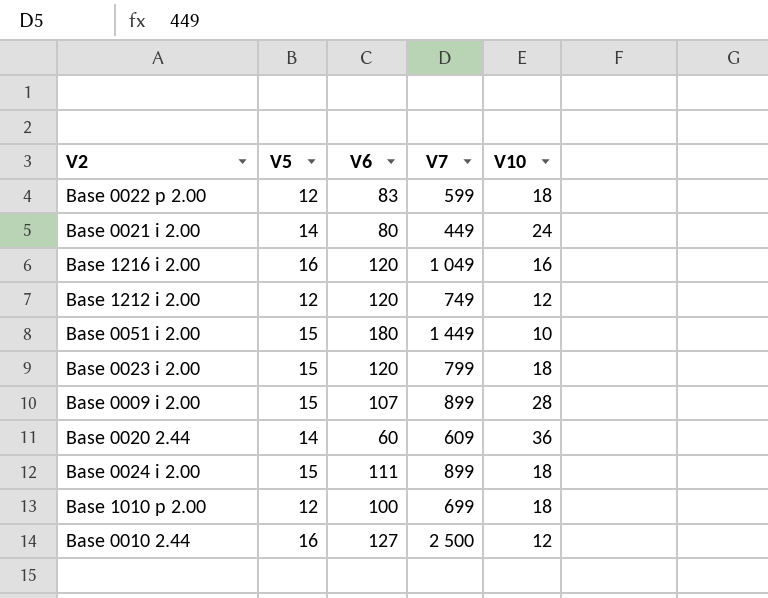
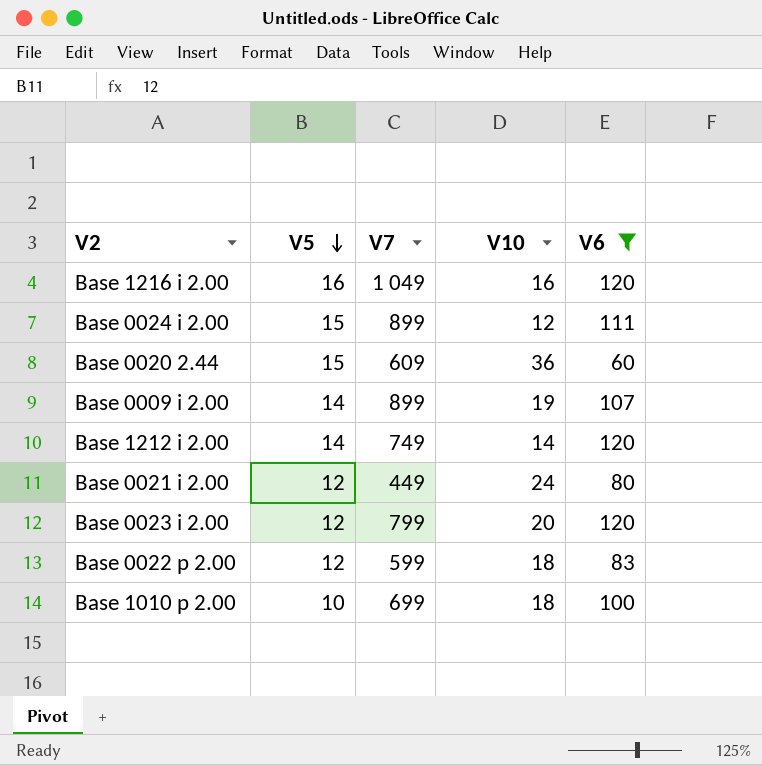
filter: none -> V6 <= 120
row order: none -> V5 descending
column V6 | position: 3 -> 5
Base 0024 i 2.00 | V10: 18 -> 12
Base 0020 2.44 | V5: 14 -> 15
Base 0009 i 2.00 | V5: 15 -> 14
Base 0009 i 2.00 | V10: 28 -> 19
Base 1212 i 2.00 | V5: 12 -> 14
Base 1212 i 2.00 | V10: 12 -> 14
Base 0021 i 2.00 | V5: 14 -> 12
Base 0023 i 2.00 | V5: 15 -> 12
Base 0023 i 2.00 | V10: 18 -> 20
Base 1010 p 2.00 | V5: 12 -> 10

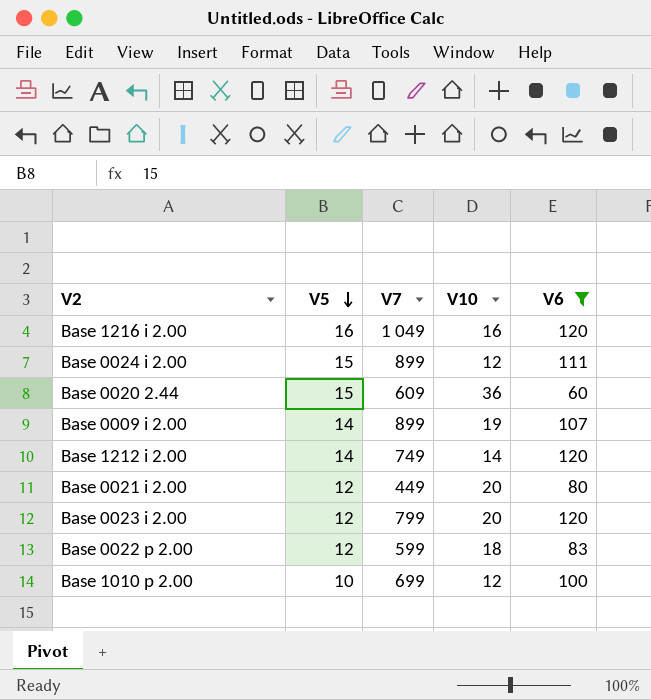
Base 0021 i 2.00 | V10: 24 -> 20
Base 1010 p 2.00 | V10: 18 -> 12

